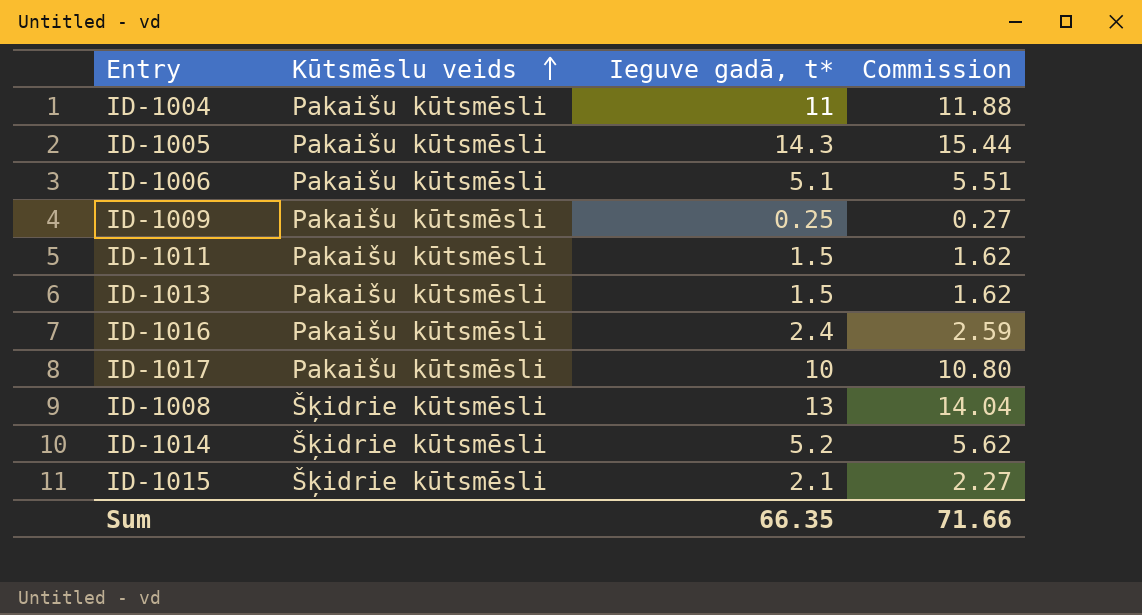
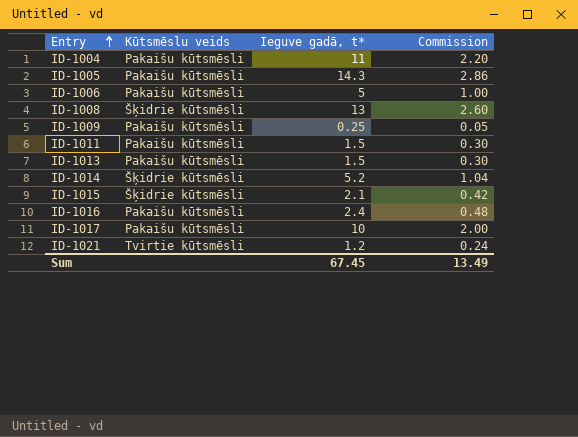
row order: Kūtsmēslu veids ascending -> Entry ascending
column Commission | formula: [Ieguve gadā, t*] * 1.08 -> [Ieguve gadā, t*] * 0.2
ID-1006 | Ieguve gadā, t*: 5.1 -> 5
row ID-1021: none -> Tvirtie kūtsmēsli | 1.2 | 0.24
Sum | Ieguve gadā, t*: 66.35 -> 67.45
Sum | Commission: 71.66 -> 13.49

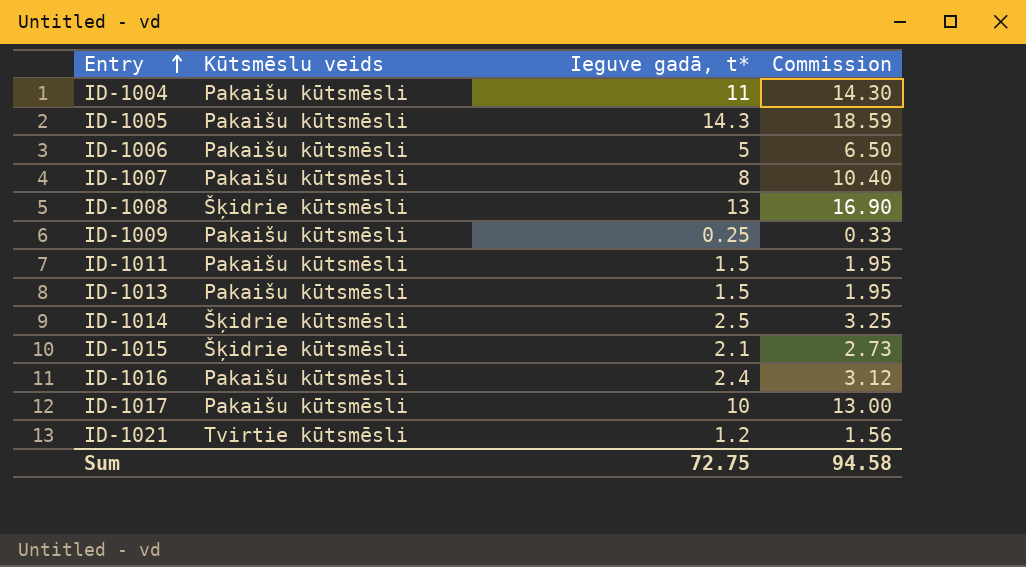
column Commission | formula: [Ieguve gadā, t*] * 0.2 -> [Ieguve gadā, t*] * 1.3
row ID-1007: none -> Pakaišu kūtsmēsli | 8 | 10.40
ID-1014 | Ieguve gadā, t*: 5.2 -> 2.5
Sum | Ieguve gadā, t*: 67.45 -> 72.75
Sum | Commission: 13.49 -> 94.58

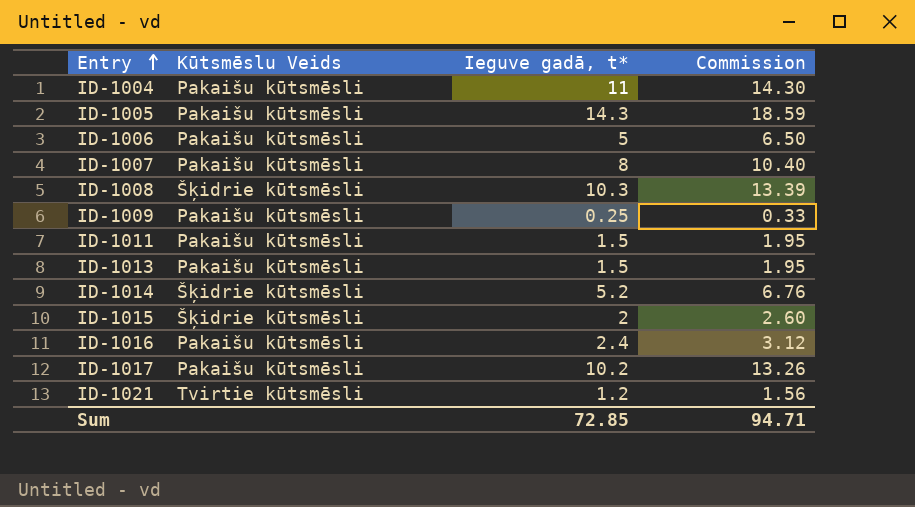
column name: Kūtsmēslu veids -> Kūtsmēslu Veids
ID-1008 | Ieguve gadā, t*: 13 -> 10.3
ID-1008 | Commission: 16.90 -> 13.39
ID-1014 | Ieguve gadā, t*: 2.5 -> 5.2
ID-1014 | Commission: 3.25 -> 6.76
ID-1015 | Ieguve gadā, t*: 2.1 -> 2
ID-1015 | Commission: 2.73 -> 2.60
ID-1017 | Ieguve gadā, t*: 10 -> 10.2
ID-1017 | Commission: 13.00 -> 13.26
Sum | Ieguve gadā, t*: 72.75 -> 72.85
Sum | Commission: 94.58 -> 94.71

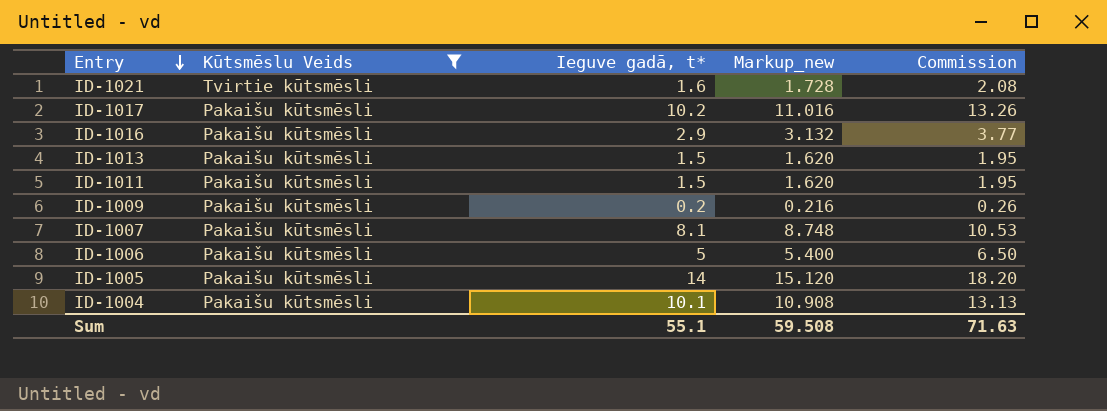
filter: none -> Kūtsmēslu Veids != Šķidrie kūtsmēsli
row order: Entry ascending -> Entry descending
column Markup_new | formula: none -> [Ieguve gadā, t*] * 1.08
ID-1021 | Ieguve gadā, t*: 1.2 -> 1.6
ID-1021 | Commission: 1.56 -> 2.08
ID-1016 | Ieguve gadā, t*: 2.4 -> 2.9
ID-1016 | Commission: 3.12 -> 3.77
ID-1009 | Ieguve gadā, t*: 0.25 -> 0.2
ID-1009 | Commission: 0.33 -> 0.26
ID-1007 | Ieguve gadā, t*: 8 -> 8.1
ID-1007 | Commission: 10.40 -> 10.53
ID-1005 | Ieguve gadā, t*: 14.3 -> 14
ID-1005 | Commission: 18.59 -> 18.20
ID-1004 | Ieguve gadā, t*: 11 -> 10.1
ID-1004 | Commission: 14.30 -> 13.13
Sum | Ieguve gadā, t*: 72.85 -> 55.1
Sum | Commission: 94.71 -> 71.63

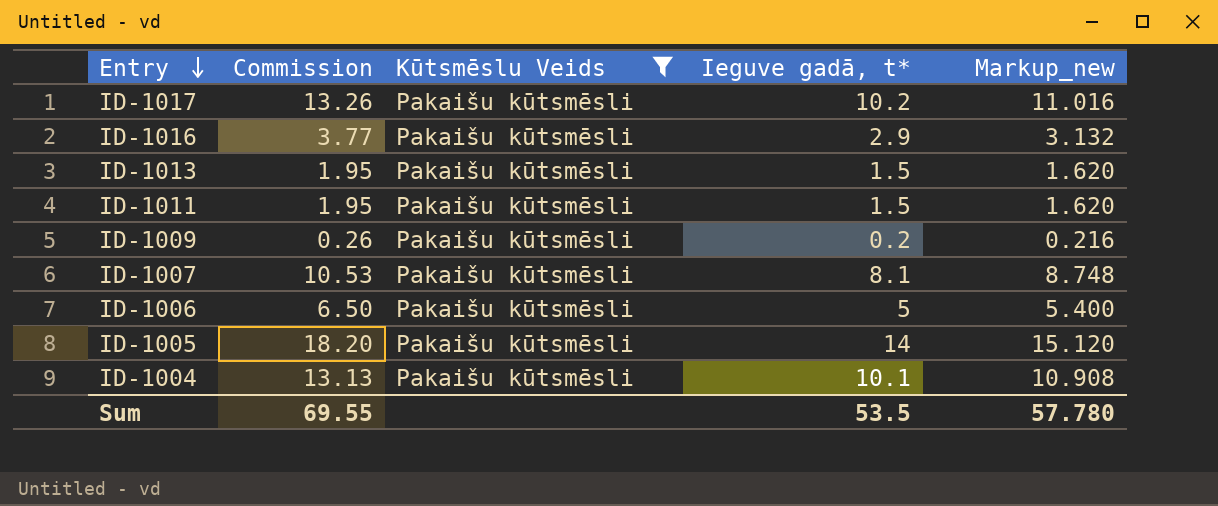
column Commission | position: 5 -> 2
row ID-1021: Tvirtie kūtsmēsli | 1.6 | 1.728 | 2.08 -> none
Sum | Commission: 71.63 -> 69.55
Sum | Ieguve gadā, t*: 55.1 -> 53.5
Sum | Markup_new: 59.508 -> 57.780

